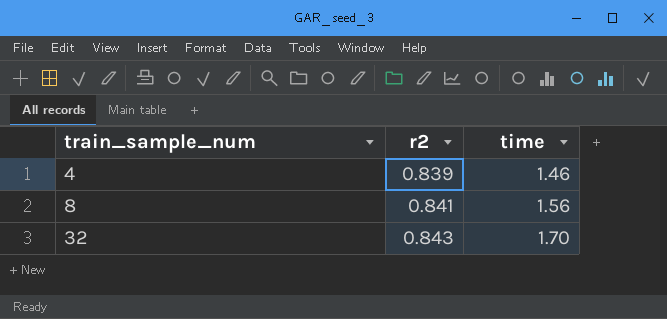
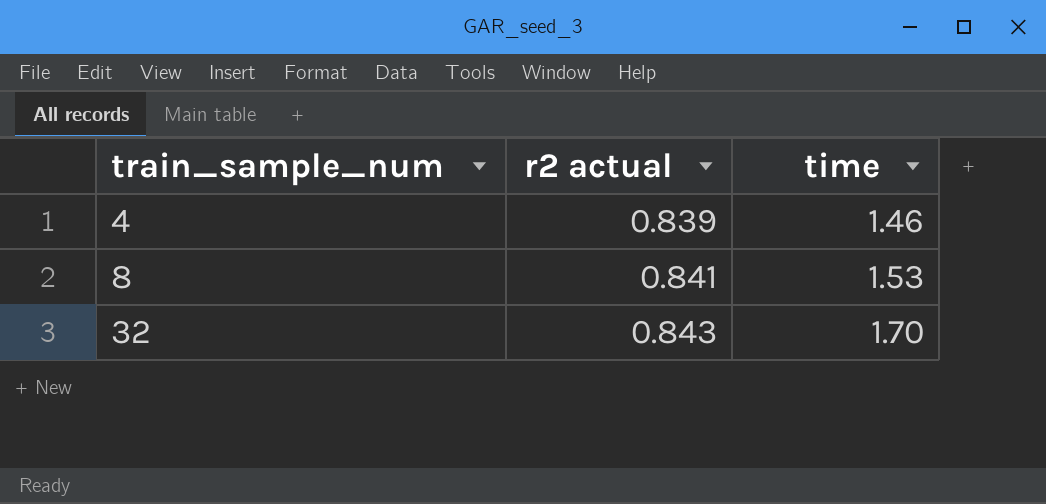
column name: r2 -> r2 actual
8 | time: 1.56 -> 1.53

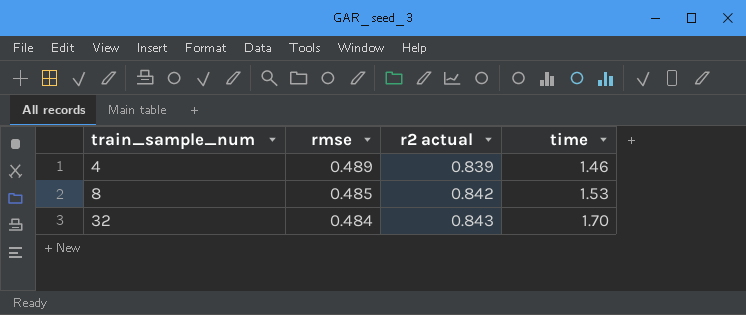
column rmse | position: none -> 2
8 | r2 actual: 0.841 -> 0.842

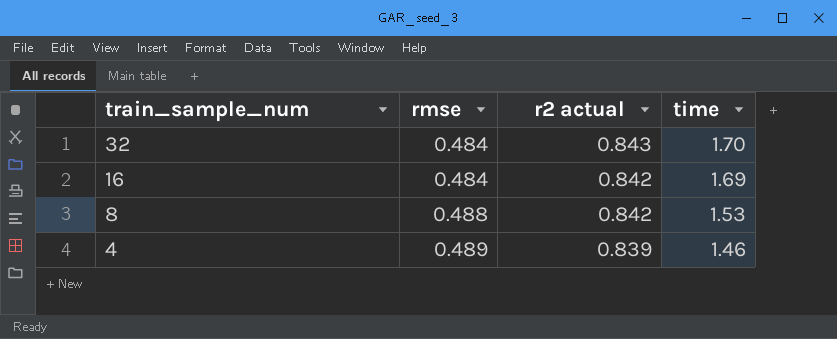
row order: train_sample_num ascending -> train_sample_num descending
row 16: none -> 0.484 | 0.842 | 1.69
8 | rmse: 0.485 -> 0.488

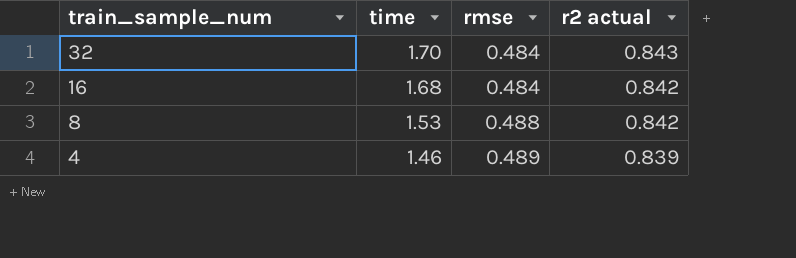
column time | position: 4 -> 2
16 | time: 1.69 -> 1.68

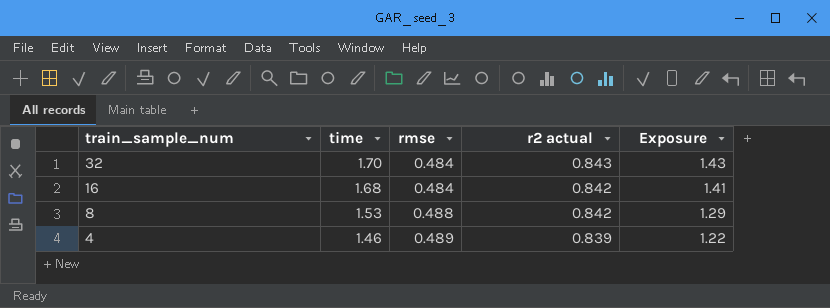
column Exposure | formula: none -> [time] * [r2 actual]

